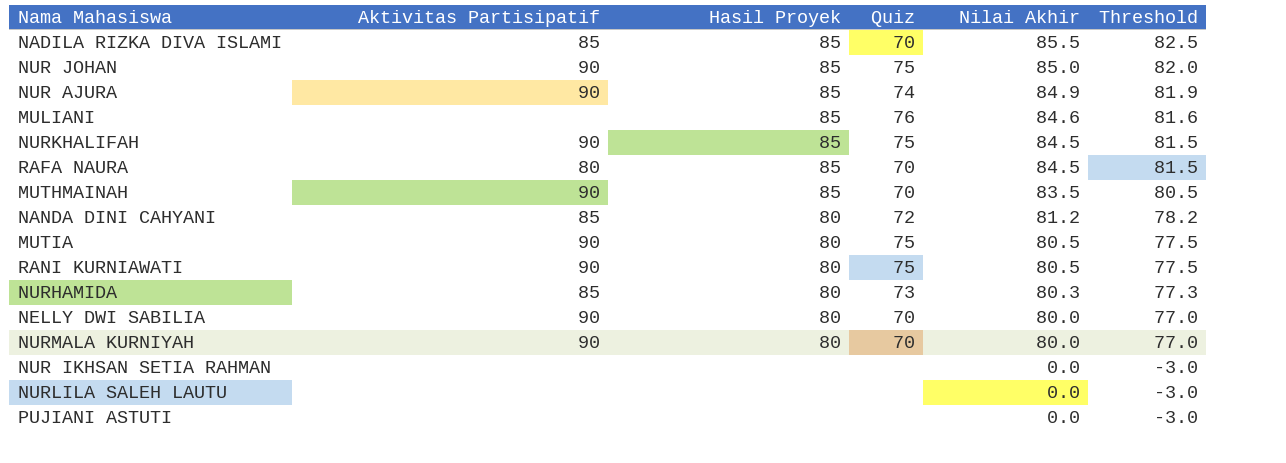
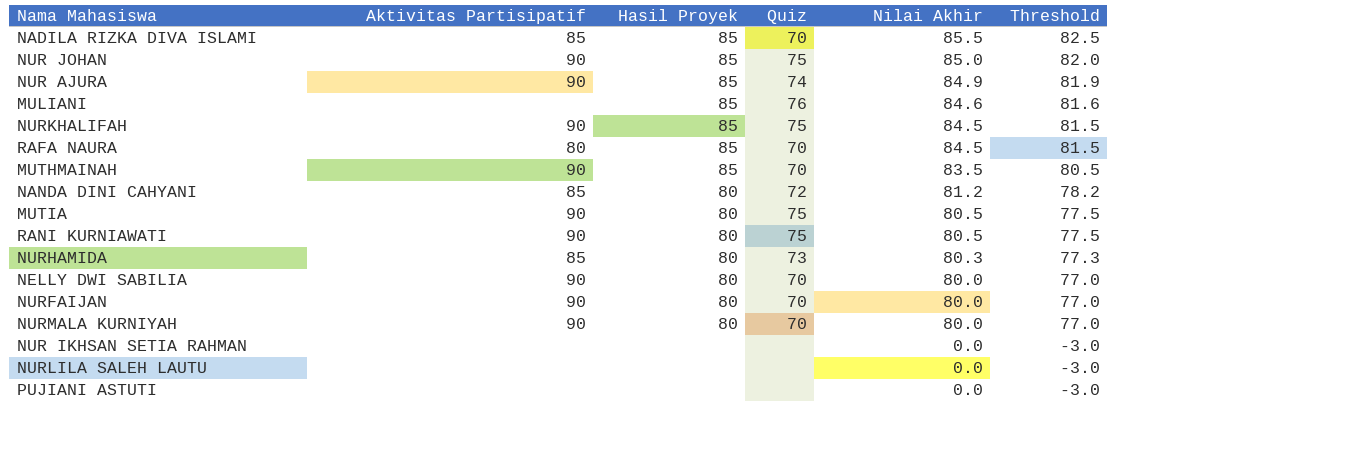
row NURFAIJAN: none -> 90 | 80 | 70 | 80.0 | 77.0

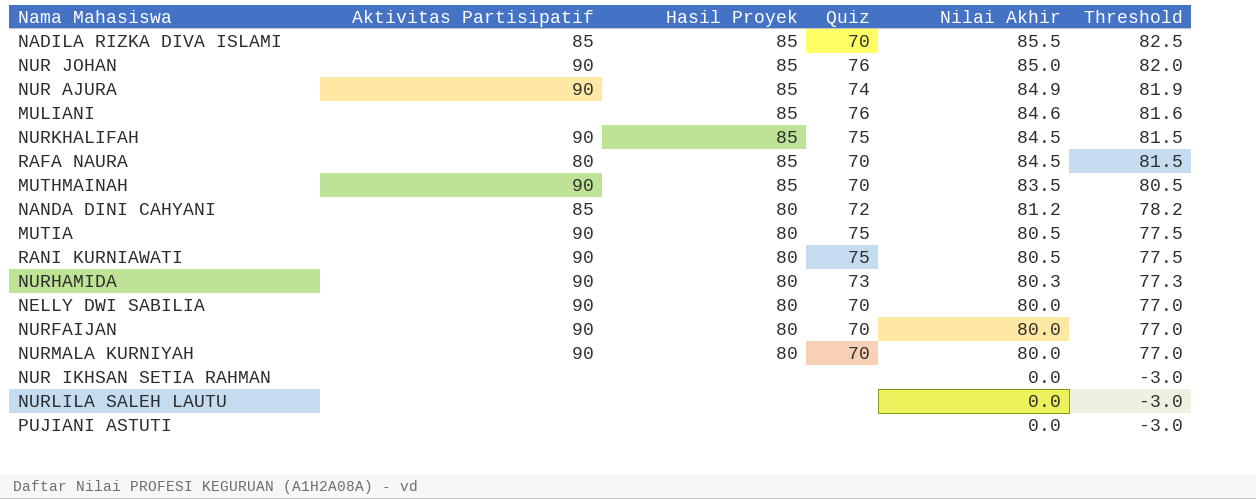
NUR JOHAN | Quiz: 75 -> 76
NURHAMIDA | Aktivitas Partisipatif: 85 -> 90

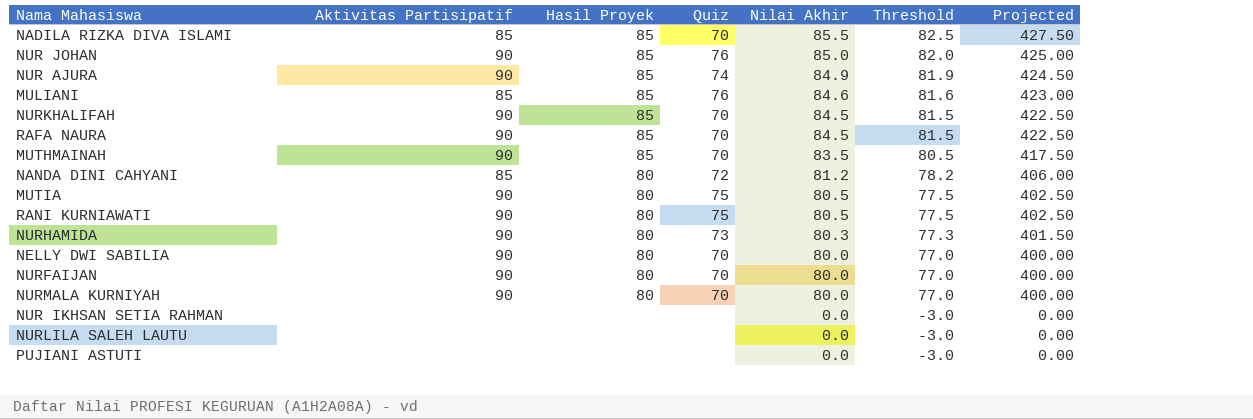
column Projected | formula: none -> [Nilai Akhir] * 5
MULIANI | Aktivitas Partisipatif: none -> 85
NURKHALIFAH | Quiz: 75 -> 70
RAFA NAURA | Aktivitas Partisipatif: 80 -> 90

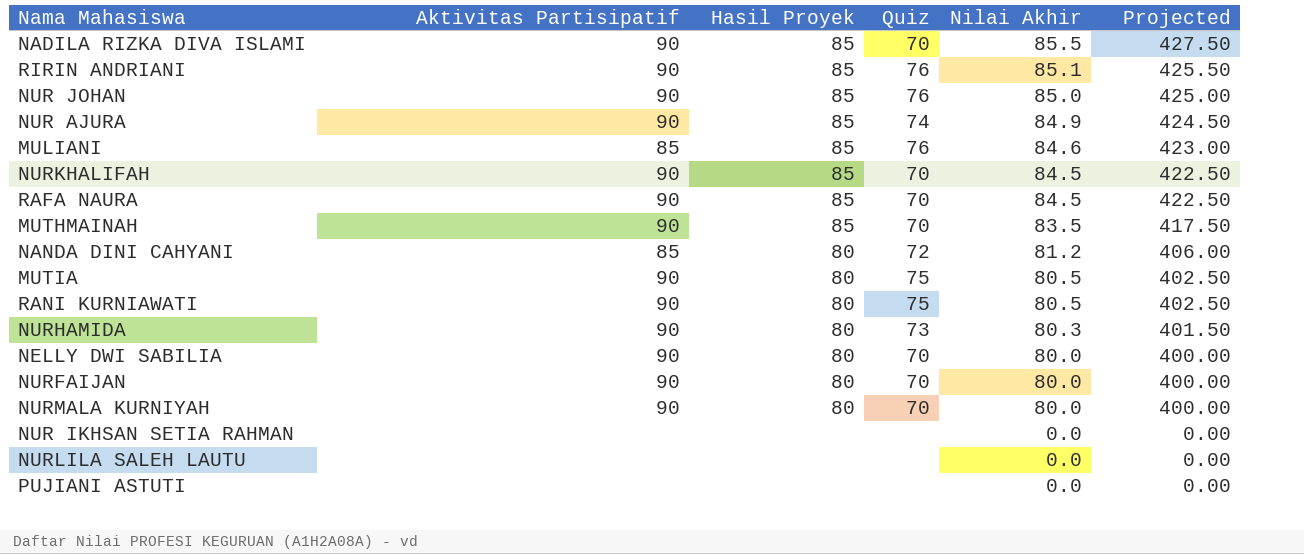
column Threshold | formula: [Nilai Akhir] - 3 -> none
NADILA RIZKA DIVA ISLAMI | Aktivitas Partisipatif: 85 -> 90
row RIRIN ANDRIANI: none -> 90 | 85 | 76 | 85.1 | 425.50

